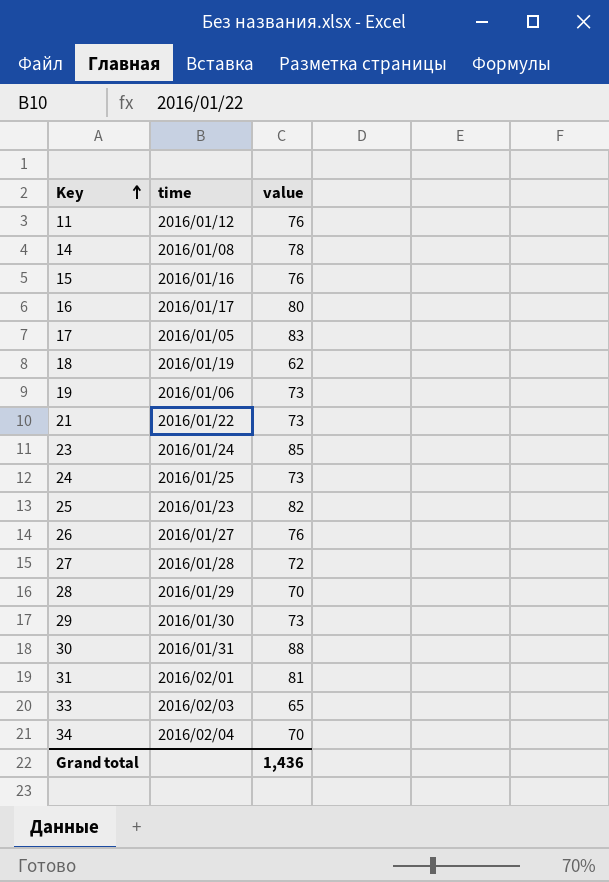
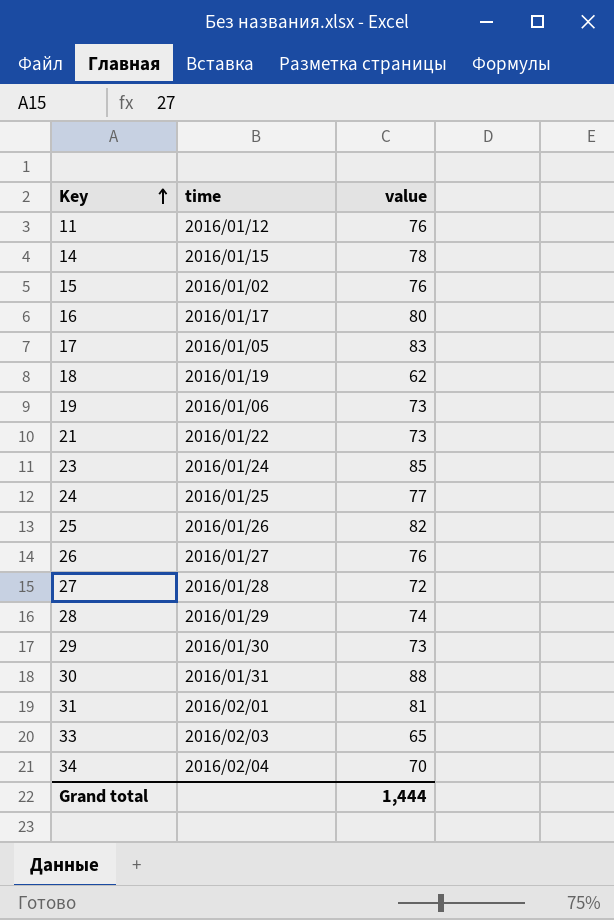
14 | time: 2016/01/08 -> 2016/01/15
15 | time: 2016/01/16 -> 2016/01/02
24 | value: 73 -> 77
25 | time: 2016/01/23 -> 2016/01/26
28 | value: 70 -> 74
Grand total | value: 1,436 -> 1,444

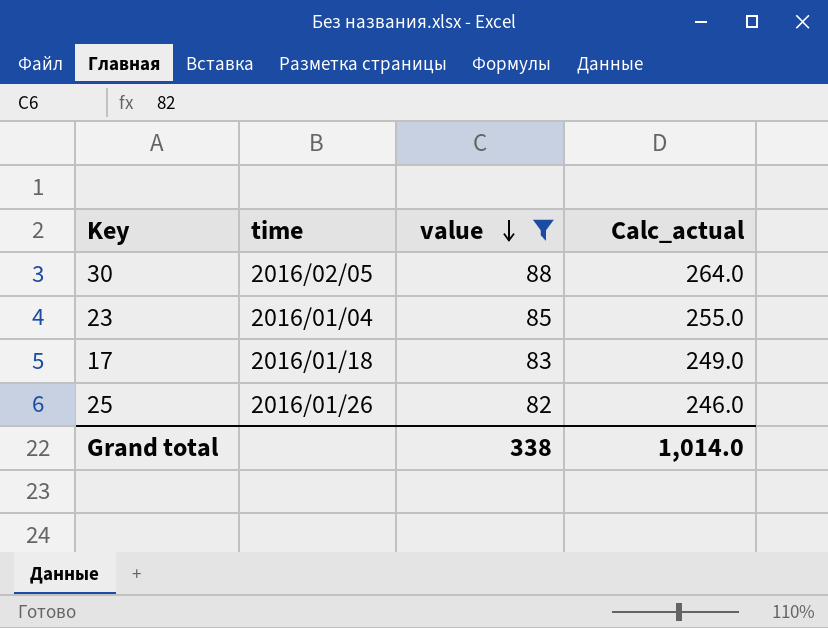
filter: none -> value >= 82
row order: Key ascending -> value descending
column Calc_actual | formula: none -> [value] * 3
30 | time: 2016/01/31 -> 2016/02/05
23 | time: 2016/01/24 -> 2016/01/04
17 | time: 2016/01/05 -> 2016/01/18
Grand total | value: 1,444 -> 338

